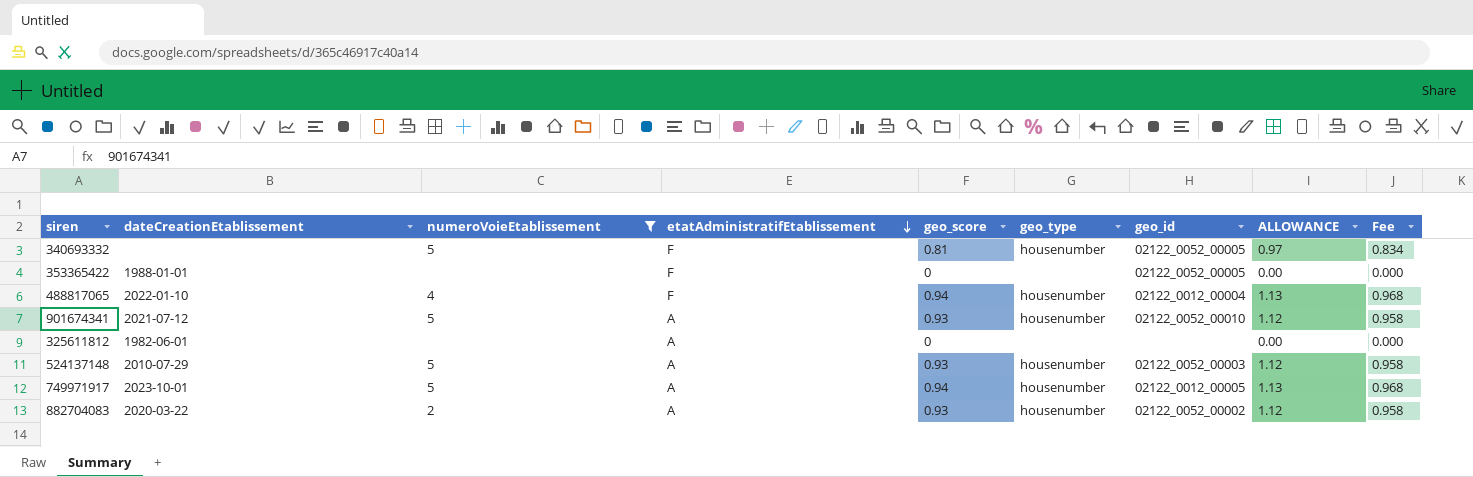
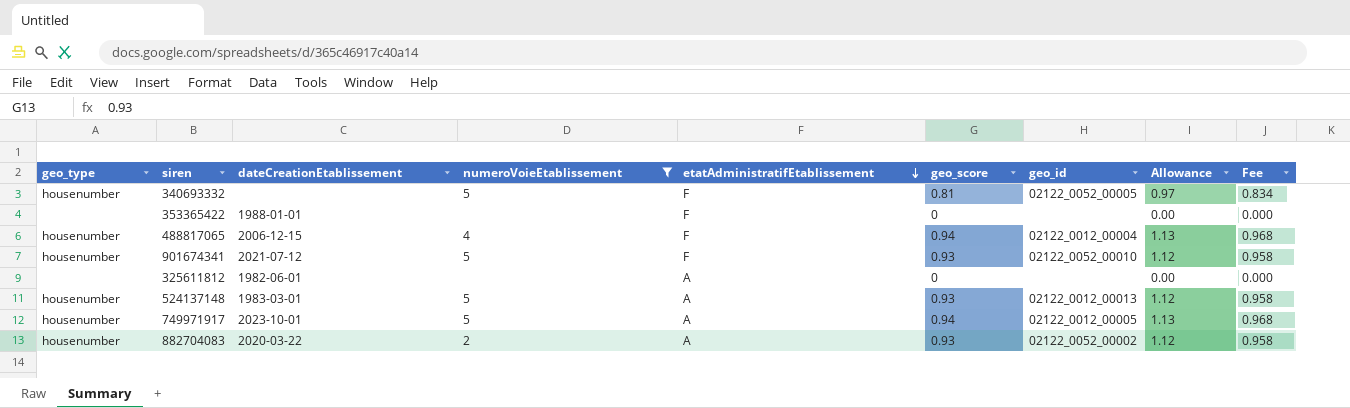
column geo_type | position: 6 -> 1
column name: ALLOWANCE -> Allowance
353365422 | geo_id: 02122_0052_00005 -> none
488817065 | dateCreationEtablissement: 2022-01-10 -> 2006-12-15
901674341 | etatAdministratifEtablissement: A -> F
524137148 | dateCreationEtablissement: 2010-07-29 -> 1983-03-01
524137148 | geo_id: 02122_0052_00003 -> 02122_0012_00013

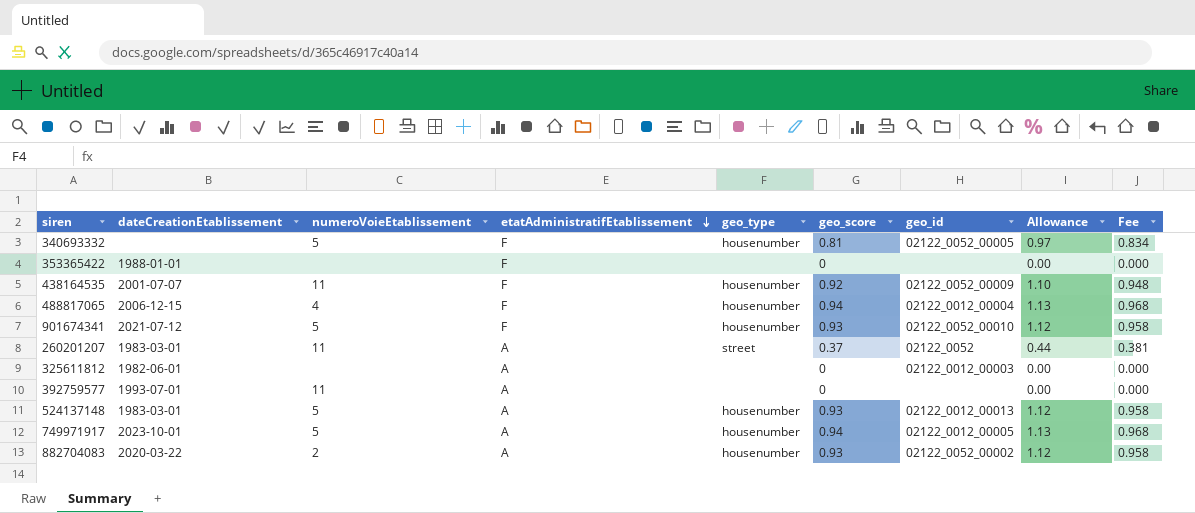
filter: numeroVoieEtablissement != 11 -> none
column geo_type | position: 1 -> 5
325611812 | geo_id: none -> 02122_0012_00003

